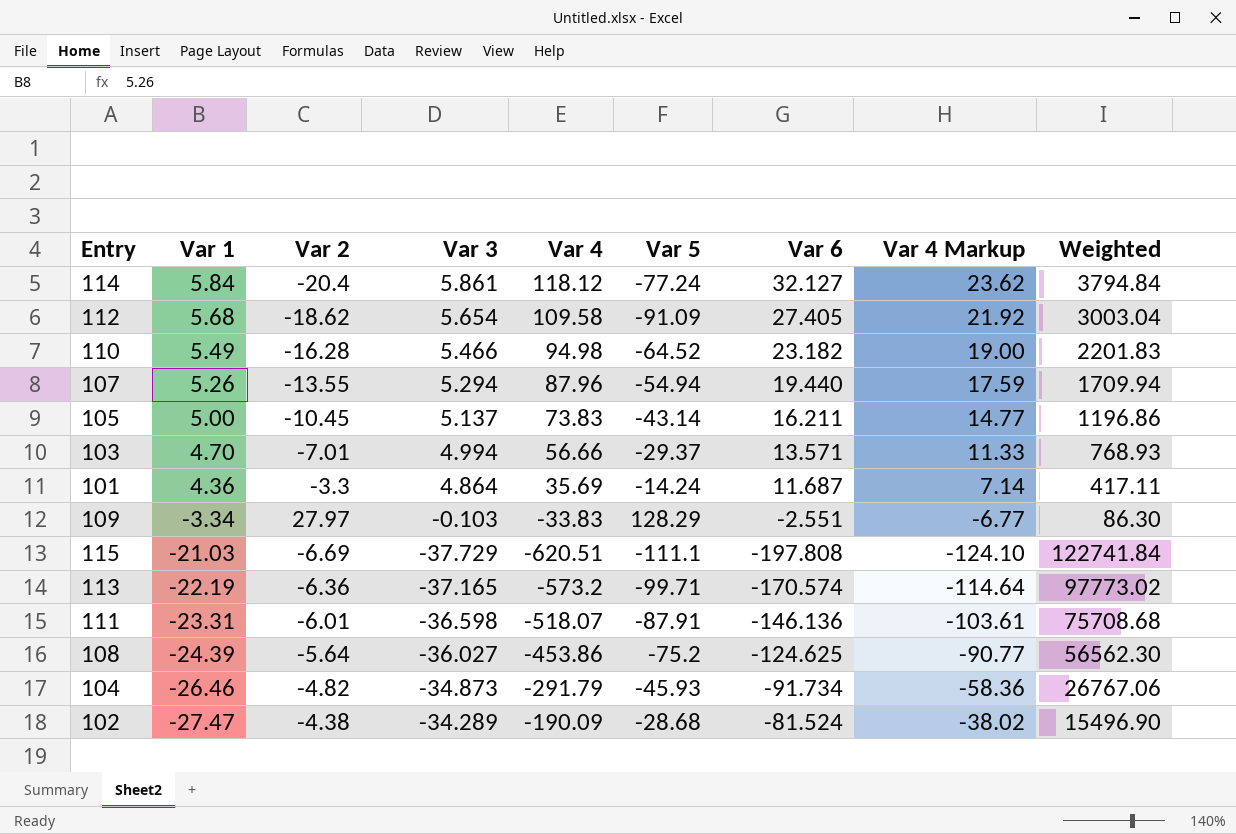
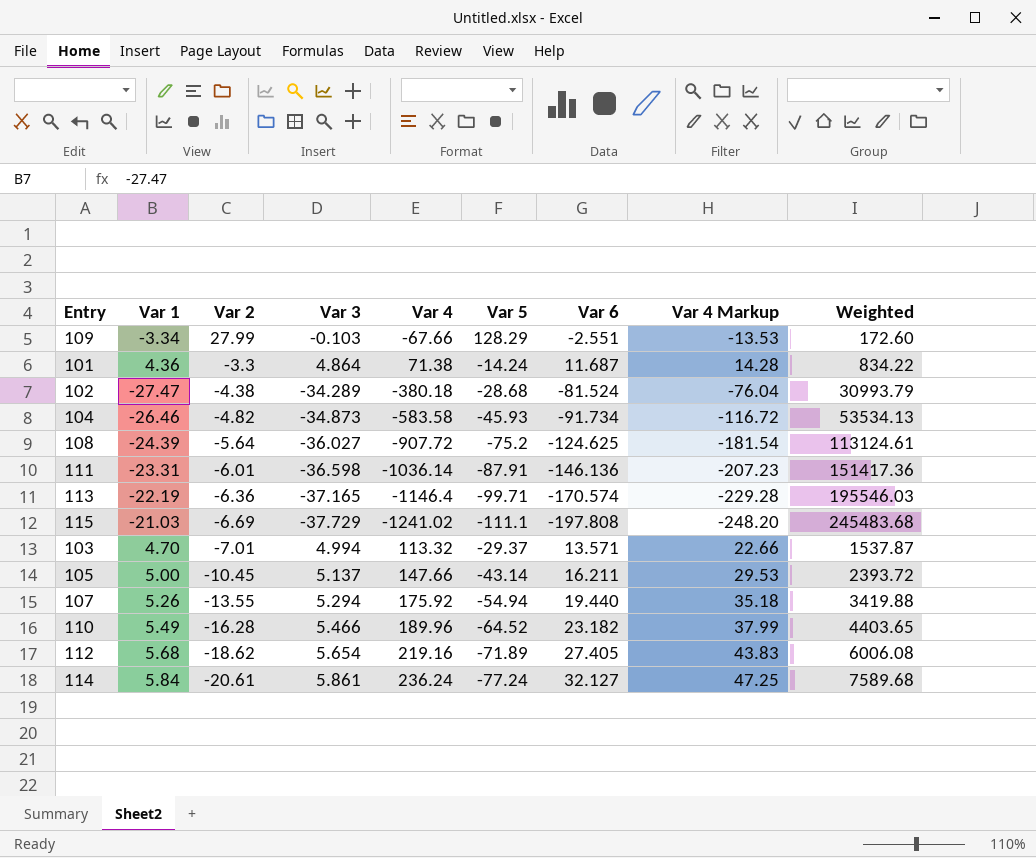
row order: Var 1 descending -> Var 2 descending
109 | Var 2: 27.97 -> 27.99
109 | Var 4: -33.83 -> -67.66
109 | Var 4 Markup: -6.77 -> -13.53
109 | Weighted: 86.30 -> 172.60
101 | Var 4: 35.69 -> 71.38
101 | Var 4 Markup: 7.14 -> 14.28
101 | Weighted: 417.11 -> 834.22
102 | Var 4: -190.09 -> -380.18
102 | Var 4 Markup: -38.02 -> -76.04
102 | Weighted: 15496.90 -> 30993.79
104 | Var 4: -291.79 -> -583.58
104 | Var 4 Markup: -58.36 -> -116.72
104 | Weighted: 26767.06 -> 53534.13
108 | Var 4: -453.86 -> -907.72
108 | Var 4 Markup: -90.77 -> -181.54
108 | Weighted: 56562.30 -> 113124.61
111 | Var 4: -518.07 -> -1036.14
111 | Var 4 Markup: -103.61 -> -207.23
111 | Weighted: 75708.68 -> 151417.36
113 | Var 4: -573.2 -> -1146.4
113 | Var 4 Markup: -114.64 -> -229.28
113 | Weighted: 97773.02 -> 195546.03
115 | Var 4: -620.51 -> -1241.02
115 | Var 4 Markup: -124.10 -> -248.20
115 | Weighted: 122741.84 -> 245483.68
103 | Var 4: 56.66 -> 113.32
103 | Var 4 Markup: 11.33 -> 22.66
103 | Weighted: 768.93 -> 1537.87
105 | Var 4: 73.83 -> 147.66
105 | Var 4 Markup: 14.77 -> 29.53
105 | Weighted: 1196.86 -> 2393.72
107 | Var 4: 87.96 -> 175.92
107 | Var 4 Markup: 17.59 -> 35.18
107 | Weighted: 1709.94 -> 3419.88
110 | Var 4: 94.98 -> 189.96
110 | Var 4 Markup: 19.00 -> 37.99
110 | Weighted: 2201.83 -> 4403.65
112 | Var 4: 109.58 -> 219.16
112 | Var 5: -91.09 -> -71.89
112 | Var 4 Markup: 21.92 -> 43.83
112 | Weighted: 3003.04 -> 6006.08
114 | Var 2: -20.4 -> -20.61
114 | Var 4: 118.12 -> 236.24
114 | Var 4 Markup: 23.62 -> 47.25
114 | Weighted: 3794.84 -> 7589.68

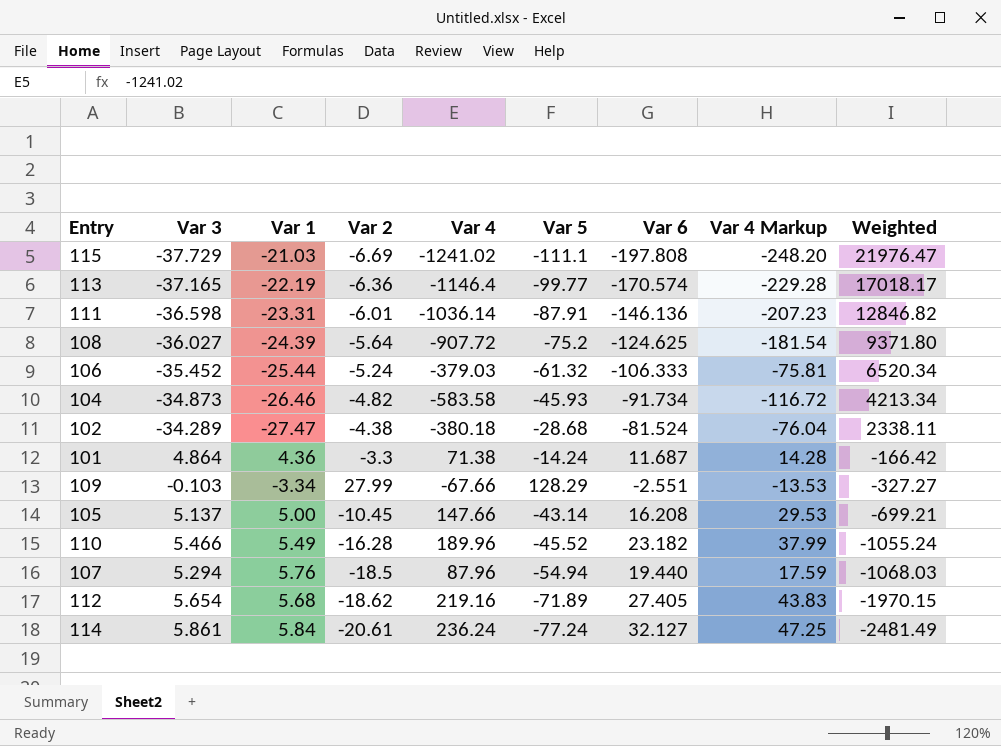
row order: Var 2 descending -> Weighted descending
column Var 3 | position: 4 -> 2
column Weighted | formula: [Var 4] * [Var 6] -> [Var 5] * [Var 6]
row 103: 4.70 | -7.01 | 4.994 | 113.32 | -29.37 | 13.571 | 22.66 | 1537.87 -> none
113 | Var 5: -99.71 -> -99.77
row 106: none -> -35.452 | -25.44 | -5.24 | -379.03 | -61.32 | -106.333 | -75.81 | 6520.34
105 | Var 6: 16.211 -> 16.208
110 | Var 5: -64.52 -> -45.52
107 | Var 1: 5.26 -> 5.76
107 | Var 2: -13.55 -> -18.5
107 | Var 4: 175.92 -> 87.96
107 | Var 4 Markup: 35.18 -> 17.59

